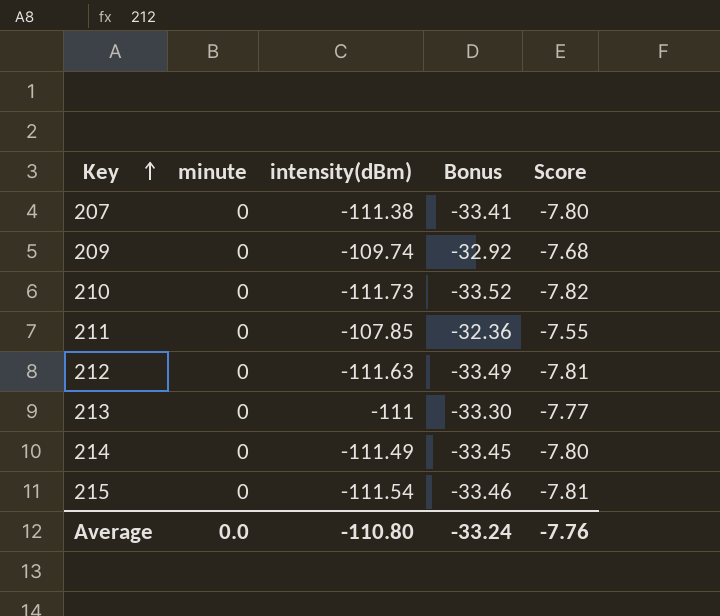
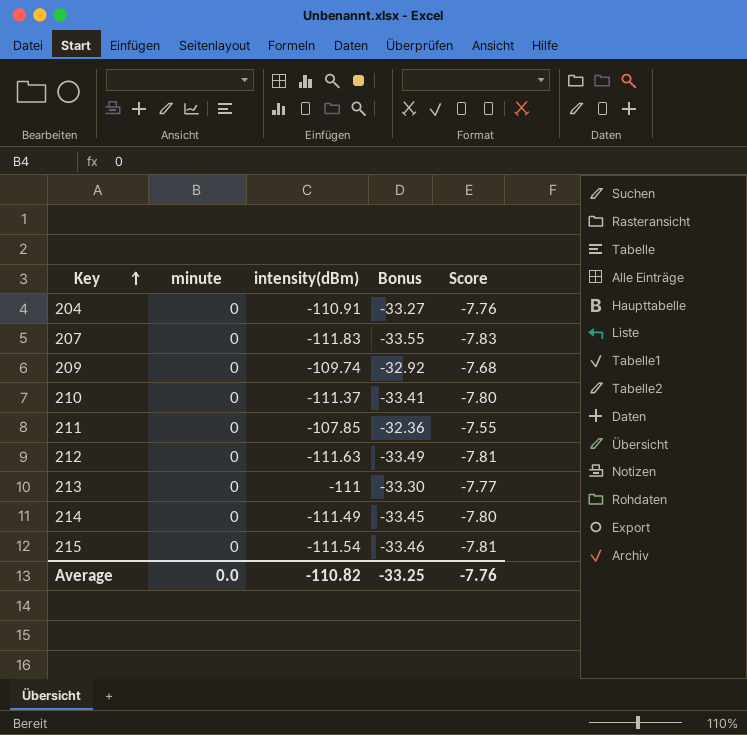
row 204: none -> 0 | -110.91 | -33.27 | -7.76
207 | intensity(dBm): -111.38 -> -111.83
207 | Bonus: -33.41 -> -33.55
207 | Score: -7.80 -> -7.83
210 | intensity(dBm): -111.73 -> -111.37
210 | Bonus: -33.52 -> -33.41
210 | Score: -7.82 -> -7.80
Average | intensity(dBm): -110.80 -> -110.82
Average | Bonus: -33.24 -> -33.25

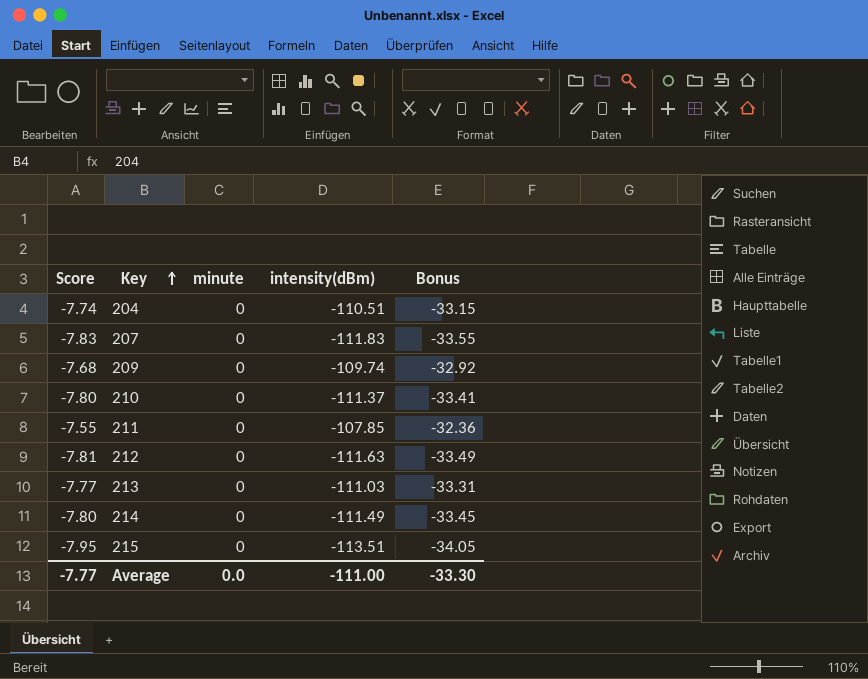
column Score | position: 5 -> 1
204 | Score: -7.76 -> -7.74
204 | intensity(dBm): -110.91 -> -110.51
204 | Bonus: -33.27 -> -33.15
213 | intensity(dBm): -111 -> -111.03
213 | Bonus: -33.30 -> -33.31
215 | Score: -7.81 -> -7.95
215 | intensity(dBm): -111.54 -> -113.51
215 | Bonus: -33.46 -> -34.05
Average | Score: -7.76 -> -7.77
Average | intensity(dBm): -110.82 -> -111.00
Average | Bonus: -33.25 -> -33.30

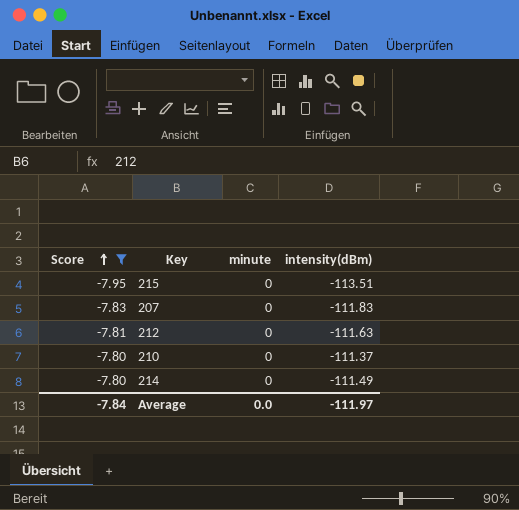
filter: none -> Score <= -7.80
row order: Key ascending -> Score ascending
column Bonus | formula: [intensity(dBm)] * 0.3 -> none
Average | Score: -7.77 -> -7.84
Average | intensity(dBm): -111.00 -> -111.97

